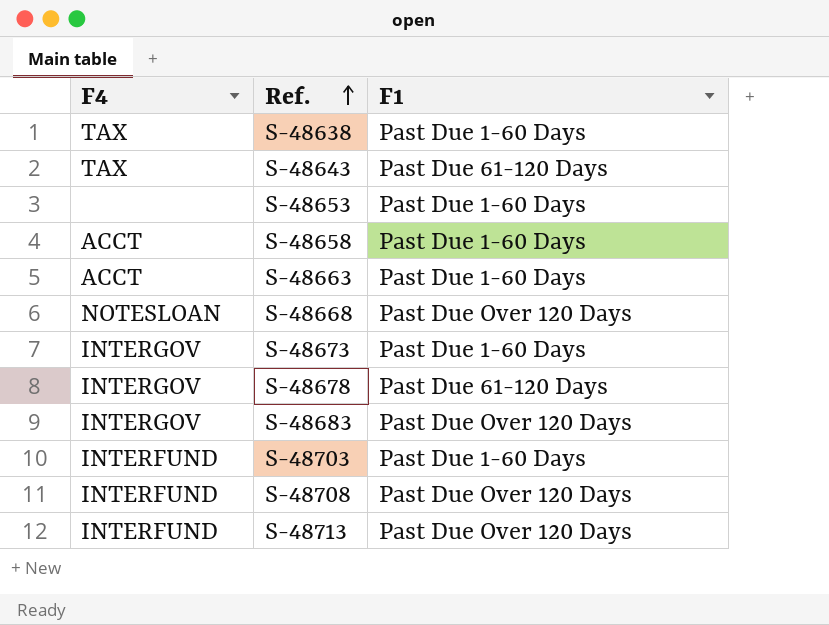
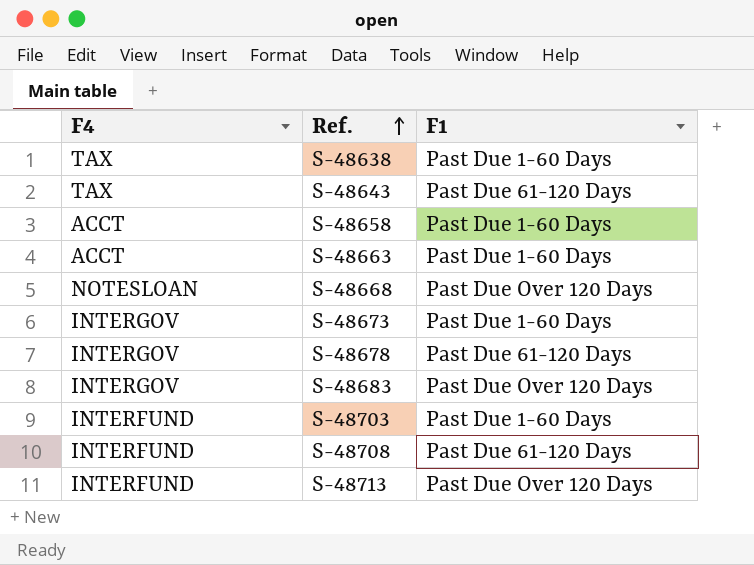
row S-48653: none | Past Due 1-60 Days -> none
S-48708 | F1: Past Due Over 120 Days -> Past Due 61-120 Days

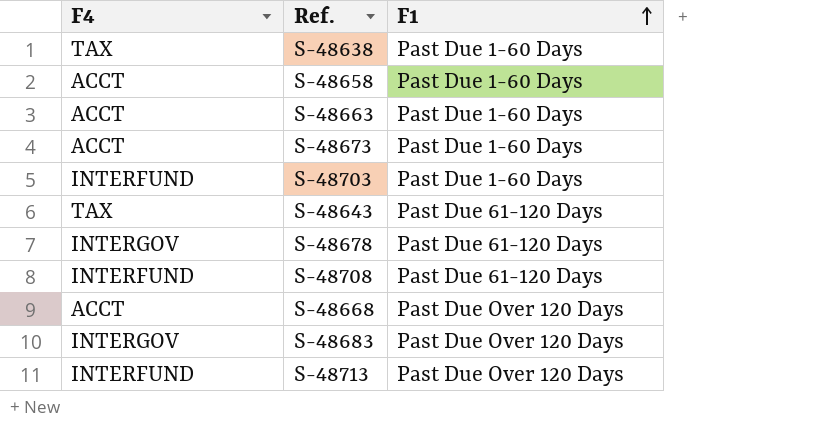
row order: Ref. ascending -> F1 ascending
S-48673 | F4: INTERGOV -> ACCT
S-48668 | F4: NOTESLOAN -> ACCT

